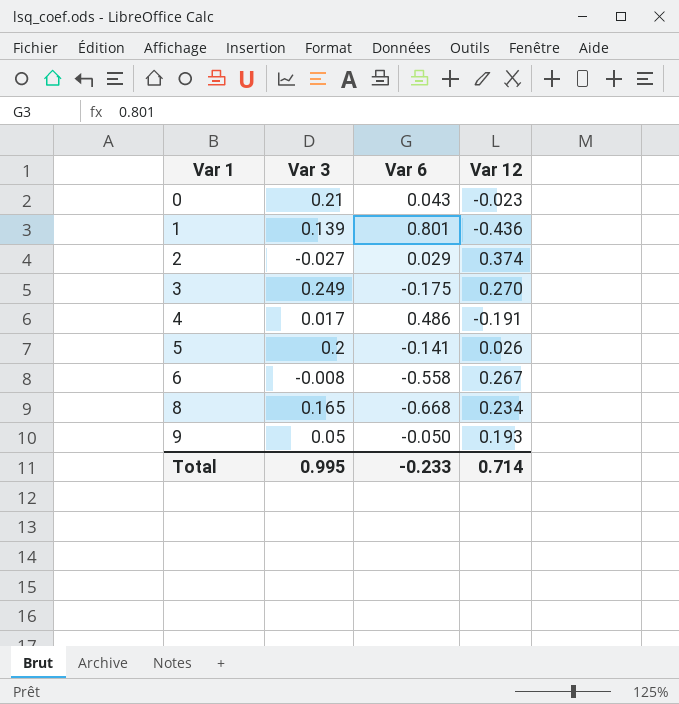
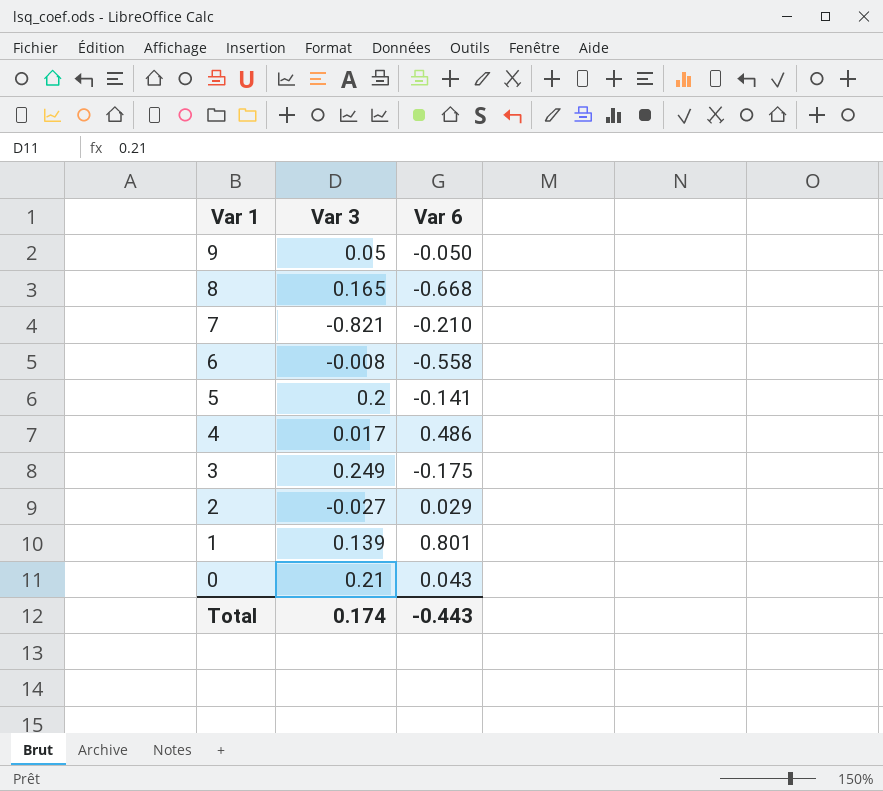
row order: Var 1 ascending -> Var 1 descending
column Var 12 | position: 4 -> none
row 7: none -> -0.821 | -0.210
Total | Var 3: 0.995 -> 0.174
Total | Var 6: -0.233 -> -0.443

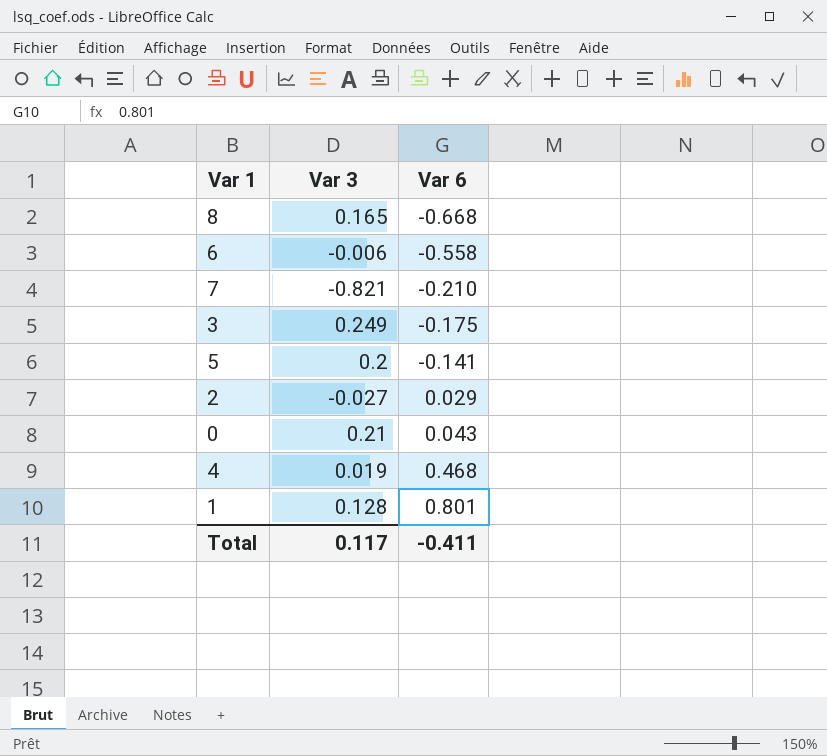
row order: Var 1 descending -> Var 6 ascending
row 9: 0.05 | -0.050 -> none
6 | Var 3: -0.008 -> -0.006
4 | Var 3: 0.017 -> 0.019
4 | Var 6: 0.486 -> 0.468
1 | Var 3: 0.139 -> 0.128
Total | Var 3: 0.174 -> 0.117
Total | Var 6: -0.443 -> -0.411

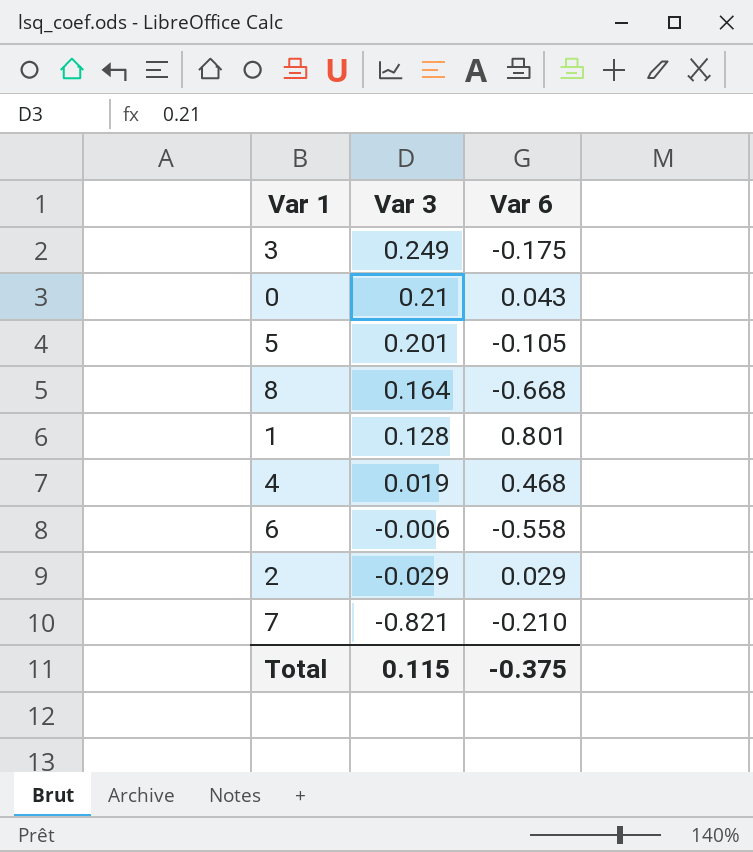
row order: Var 6 ascending -> Var 3 descending
5 | Var 3: 0.2 -> 0.201
5 | Var 6: -0.141 -> -0.105
8 | Var 3: 0.165 -> 0.164
2 | Var 3: -0.027 -> -0.029
Total | Var 3: 0.117 -> 0.115
Total | Var 6: -0.411 -> -0.375

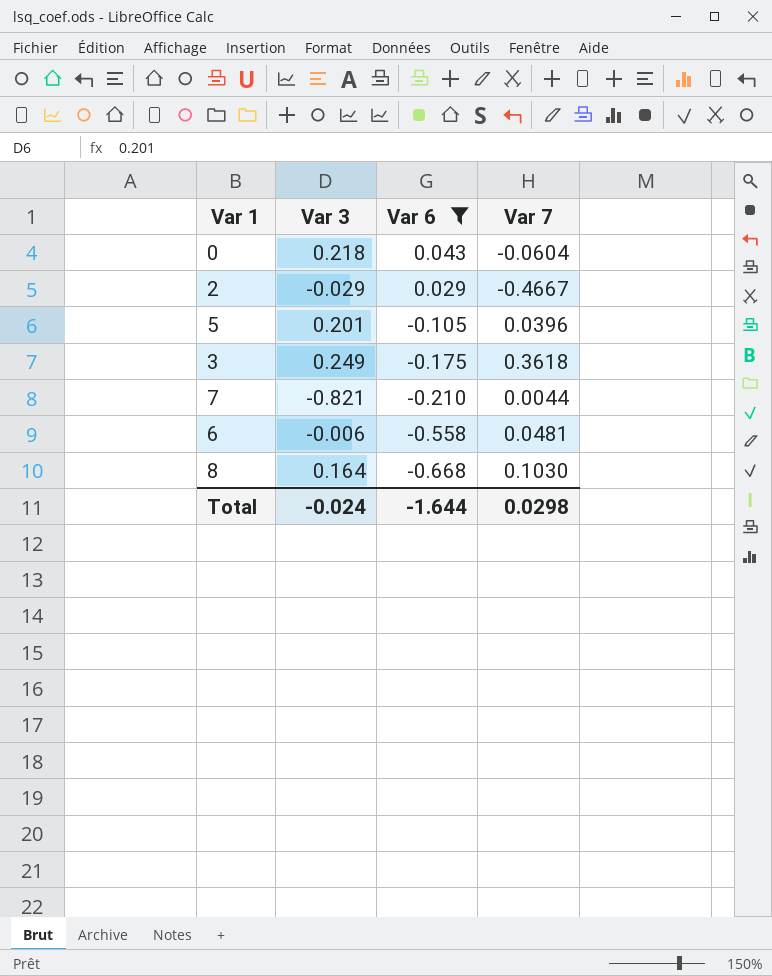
filter: none -> Var 6 <= 0.043
row order: Var 3 descending -> Var 6 descending
column Var 7 | position: none -> 4
0 | Var 3: 0.21 -> 0.218
Total | Var 3: 0.115 -> -0.024
Total | Var 6: -0.375 -> -1.644

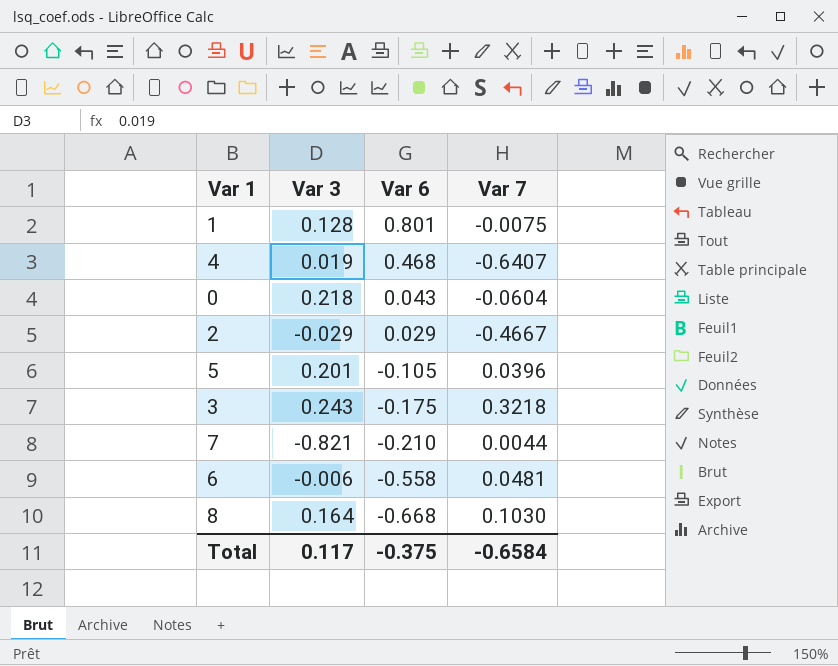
filter: Var 6 <= 0.043 -> none
3 | Var 3: 0.249 -> 0.243
3 | Var 7: 0.3618 -> 0.3218
Total | Var 3: -0.024 -> 0.117
Total | Var 6: -1.644 -> -0.375
Total | Var 7: 0.0298 -> -0.6584

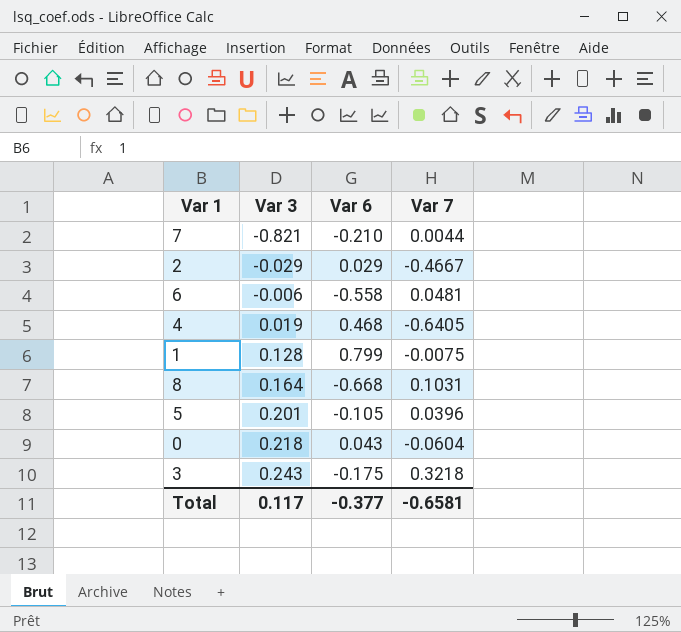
row order: Var 6 descending -> Var 3 ascending
4 | Var 7: -0.6407 -> -0.6405
1 | Var 6: 0.801 -> 0.799
8 | Var 7: 0.1030 -> 0.1031
Total | Var 6: -0.375 -> -0.377
Total | Var 7: -0.6584 -> -0.6581

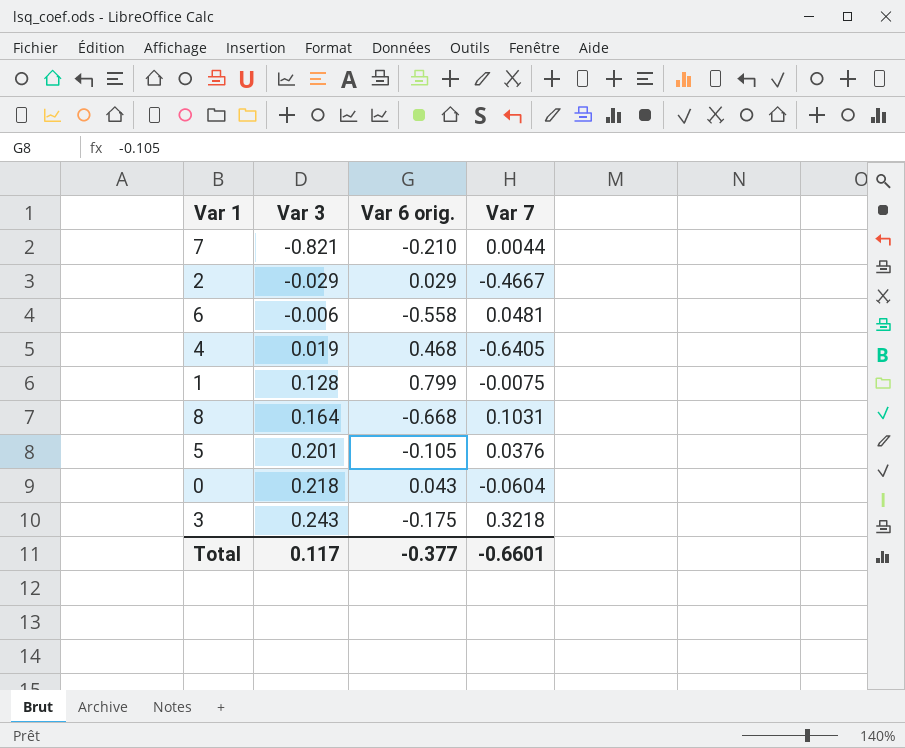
column name: Var 6 -> Var 6 orig.
5 | Var 7: 0.0396 -> 0.0376
Total | Var 7: -0.6581 -> -0.6601

